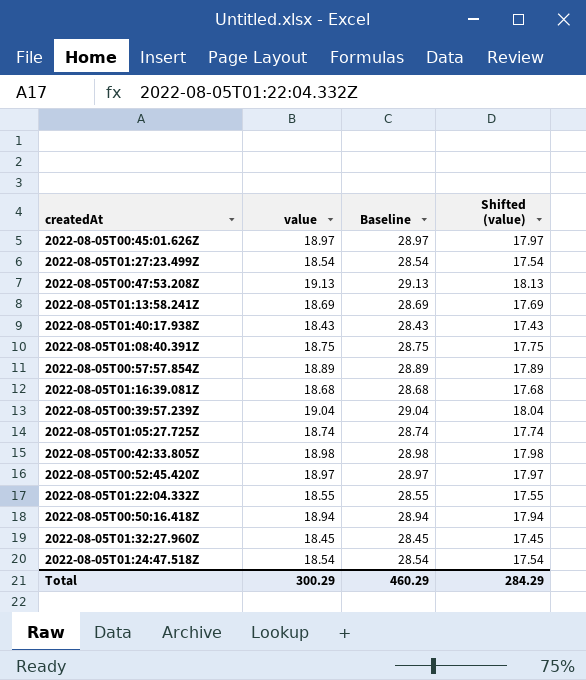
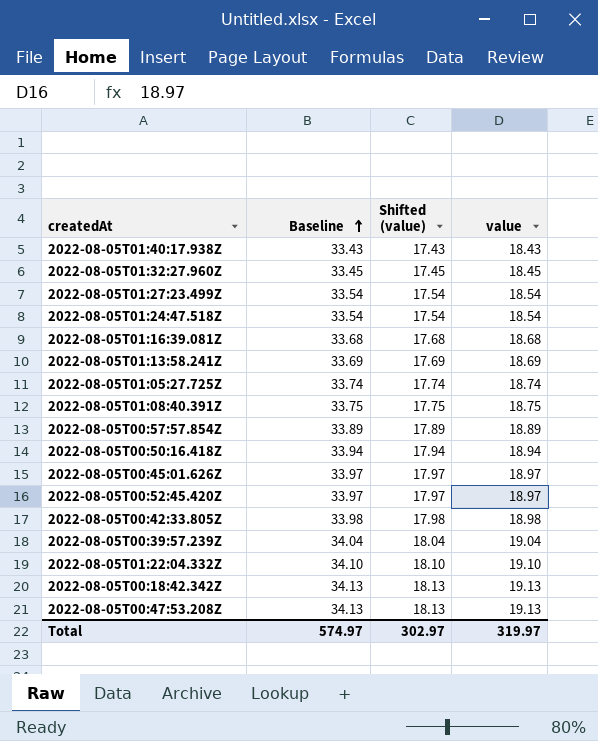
row order: none -> Baseline ascending
column Baseline | formula: [value] + 10 -> [value] + 15
column value | position: 2 -> 4
2022-08-05T01:22:04.332Z | Shifted (value): 17.55 -> 18.10
2022-08-05T01:22:04.332Z | value: 18.55 -> 19.10
row 2022-08-05T00:18:42.342Z: none -> 34.13 | 18.13 | 19.13
Total | Baseline: 460.29 -> 574.97
Total | Shifted (value): 284.29 -> 302.97
Total | value: 300.29 -> 319.97

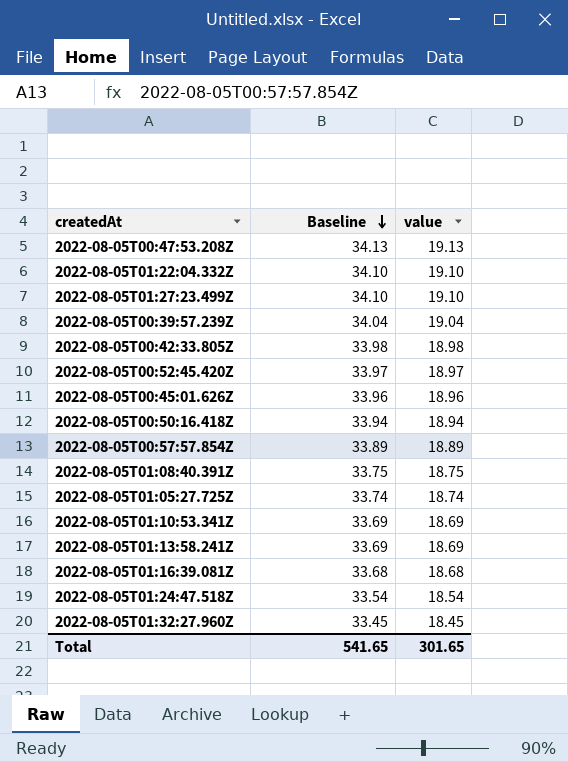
row order: Baseline ascending -> Baseline descending
column Shifted (value) | formula: [value] - 1 -> none
row 2022-08-05T01:40:17.938Z: 33.43 | 17.43 | 18.43 -> none
row 2022-08-05T00:18:42.342Z: 34.13 | 18.13 | 19.13 -> none
2022-08-05T01:27:23.499Z | Baseline: 33.54 -> 34.10
2022-08-05T01:27:23.499Z | value: 18.54 -> 19.10
2022-08-05T00:45:01.626Z | Baseline: 33.97 -> 33.96
2022-08-05T00:45:01.626Z | value: 18.97 -> 18.96
row 2022-08-05T01:10:53.341Z: none -> 33.69 | 18.69
Total | Baseline: 574.97 -> 541.65
Total | value: 319.97 -> 301.65

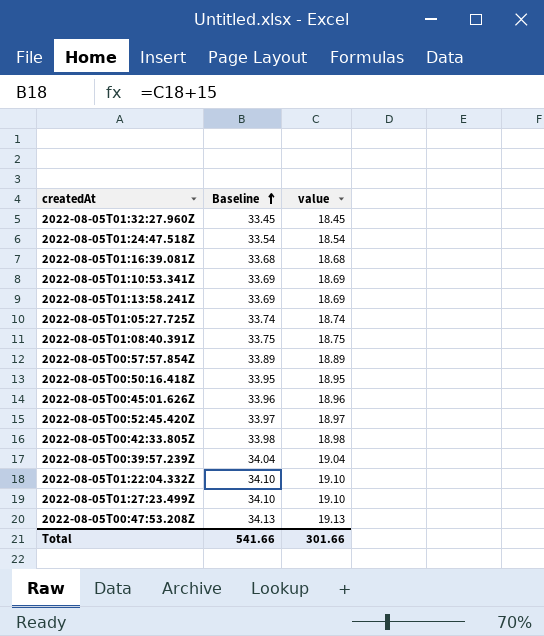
row order: Baseline descending -> Baseline ascending
2022-08-05T00:50:16.418Z | Baseline: 33.94 -> 33.95
2022-08-05T00:50:16.418Z | value: 18.94 -> 18.95
Total | Baseline: 541.65 -> 541.66
Total | value: 301.65 -> 301.66

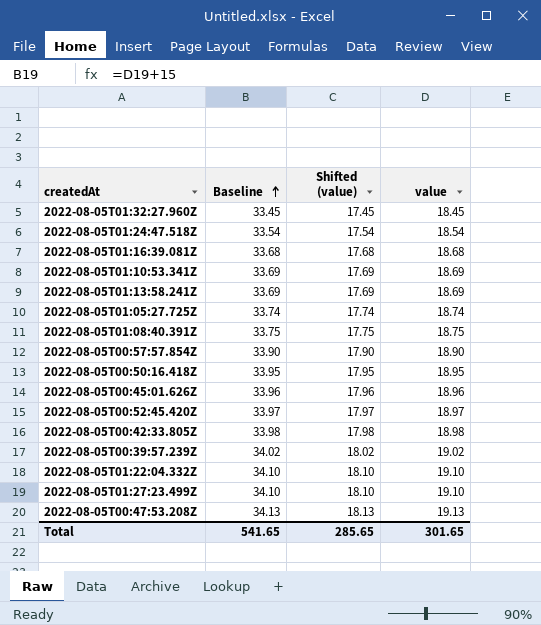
column Shifted (value) | formula: none -> [value] - 1
2022-08-05T00:57:57.854Z | Baseline: 33.89 -> 33.90
2022-08-05T00:57:57.854Z | value: 18.89 -> 18.90
2022-08-05T00:39:57.239Z | Baseline: 34.04 -> 34.02
2022-08-05T00:39:57.239Z | value: 19.04 -> 19.02
Total | Baseline: 541.66 -> 541.65
Total | value: 301.66 -> 301.65

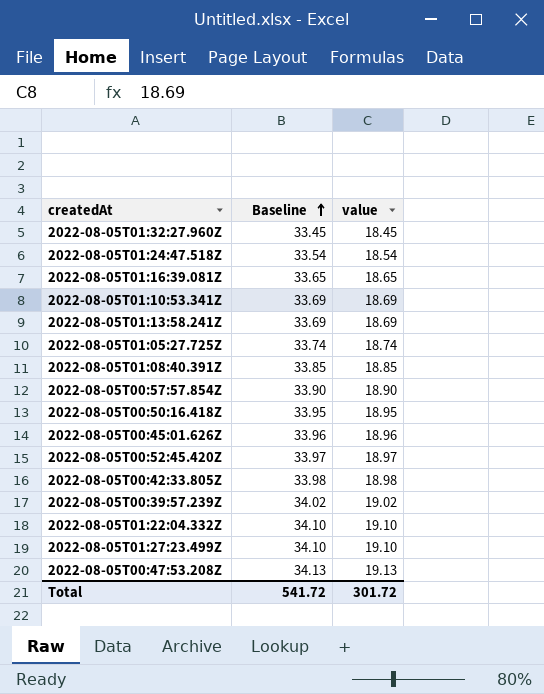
column Shifted (value) | formula: [value] - 1 -> none
2022-08-05T01:16:39.081Z | Baseline: 33.68 -> 33.65
2022-08-05T01:16:39.081Z | value: 18.68 -> 18.65
2022-08-05T01:08:40.391Z | Baseline: 33.75 -> 33.85
2022-08-05T01:08:40.391Z | value: 18.75 -> 18.85
Total | Baseline: 541.65 -> 541.72
Total | value: 301.65 -> 301.72

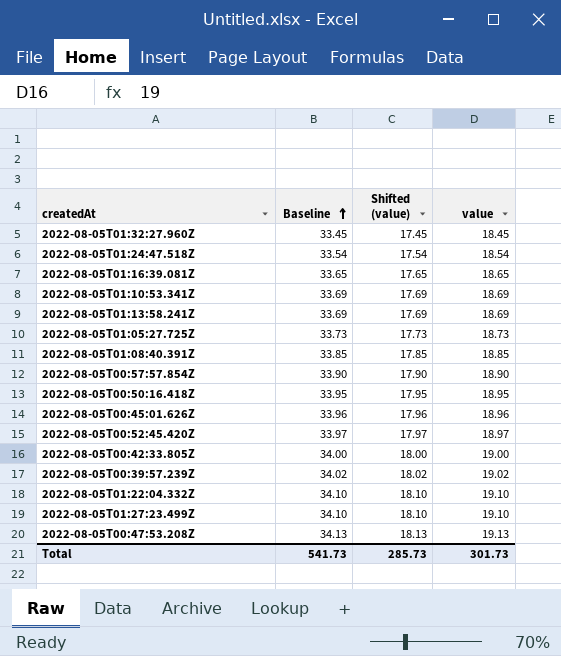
column Shifted (value) | formula: none -> [value] - 1
2022-08-05T01:05:27.725Z | Baseline: 33.74 -> 33.73
2022-08-05T01:05:27.725Z | value: 18.74 -> 18.73
2022-08-05T00:42:33.805Z | Baseline: 33.98 -> 34.00
2022-08-05T00:42:33.805Z | value: 18.98 -> 19.00
Total | Baseline: 541.72 -> 541.73
Total | value: 301.72 -> 301.73

